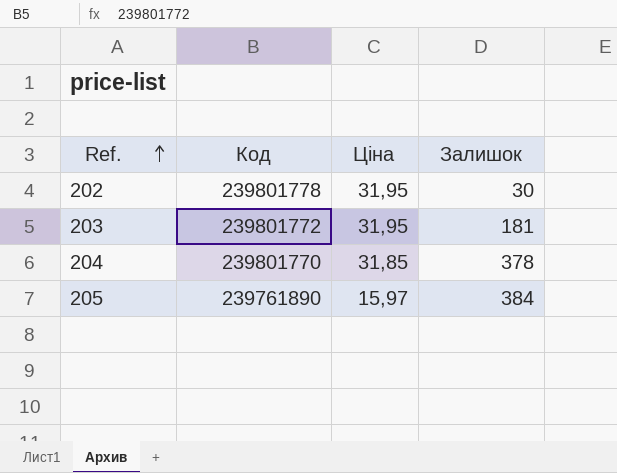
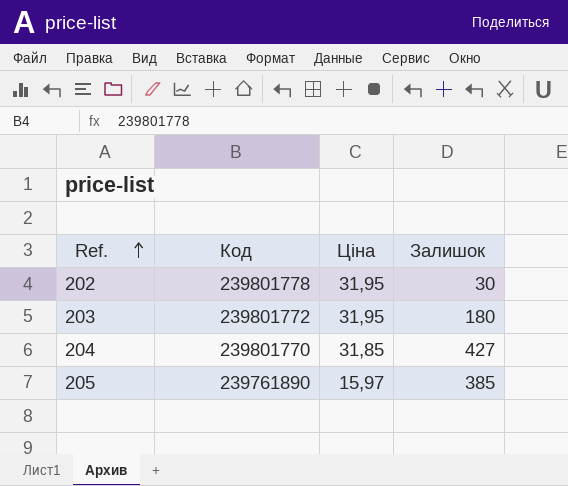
203 | Залишок: 181 -> 180
204 | Залишок: 378 -> 427
205 | Залишок: 384 -> 385

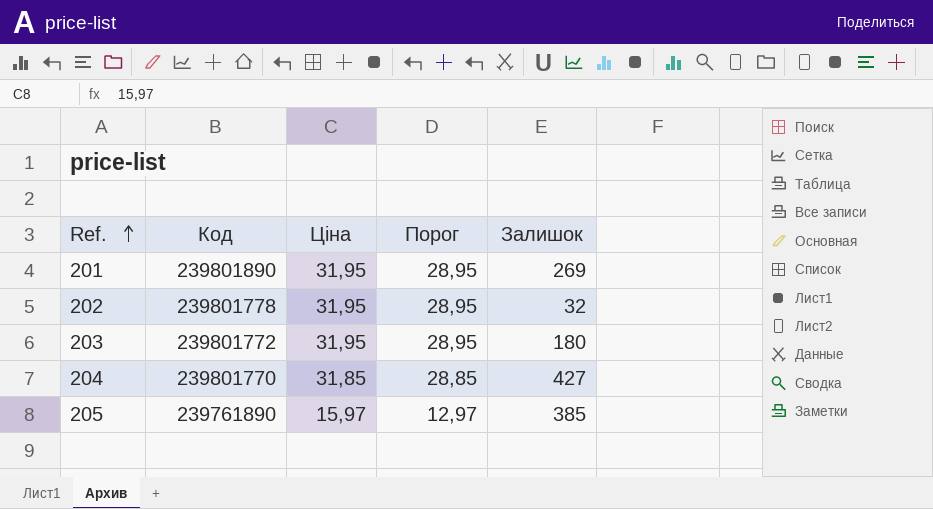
column Порог | formula: none -> [Ціна] - 3
row 201: none -> 239801890 | 31,95 | 28,95 | 269
202 | Залишок: 30 -> 32

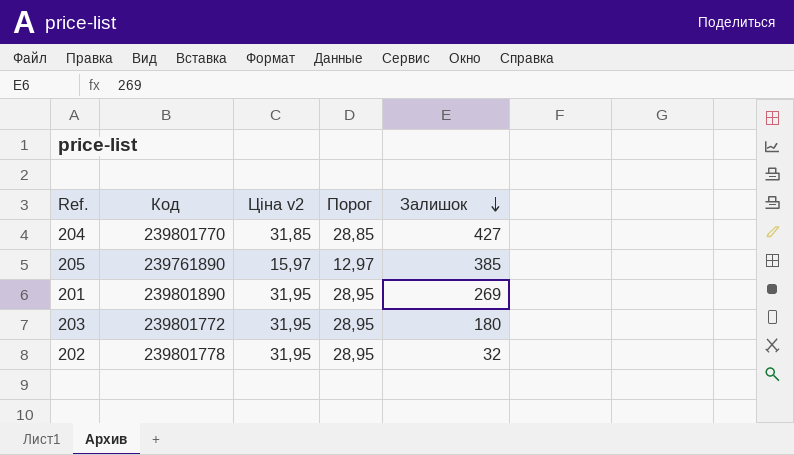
row order: Ref. ascending -> Залишок descending
column name: Ціна -> Ціна v2

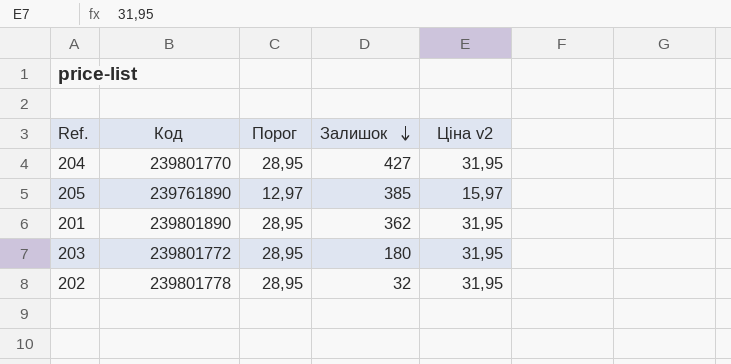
column Ціна v2 | position: 3 -> 5
204 | Порог: 28,85 -> 28,95
204 | Ціна v2: 31,85 -> 31,95
201 | Залишок: 269 -> 362

